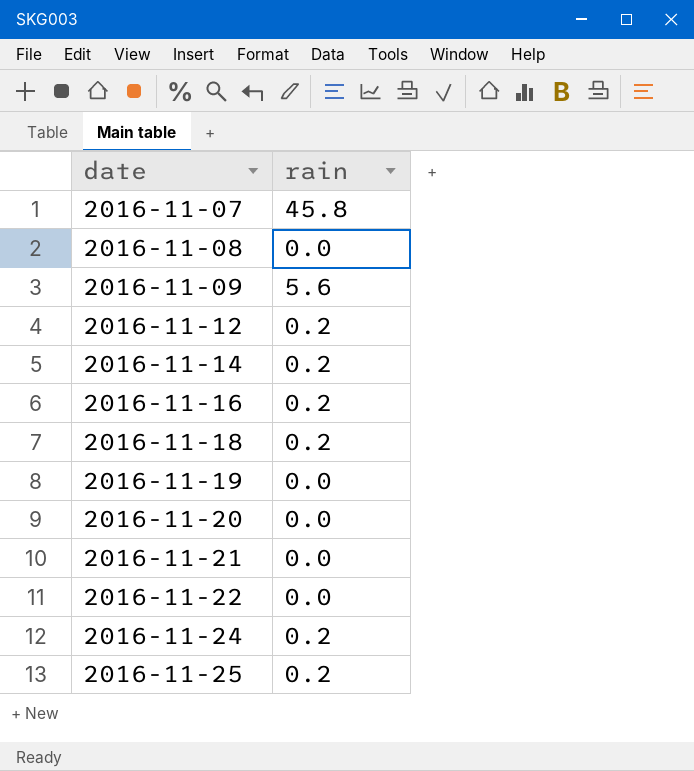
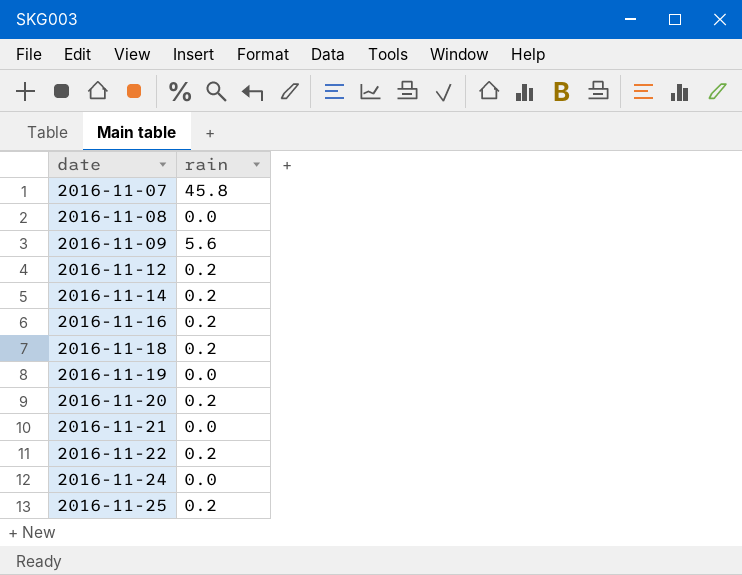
2016-11-20 | rain: 0.0 -> 0.2
2016-11-22 | rain: 0.0 -> 0.2
2016-11-24 | rain: 0.2 -> 0.0

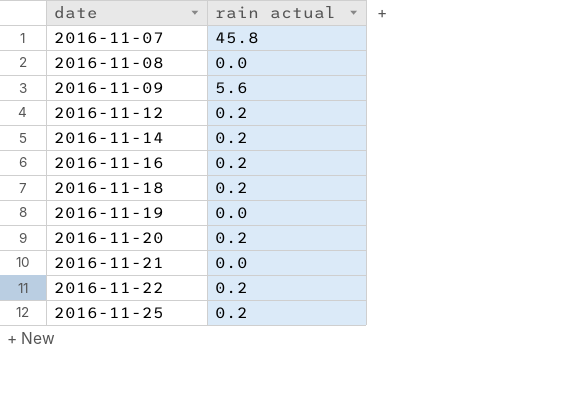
column name: rain -> rain actual
row 2016-11-24: 0.0 -> none

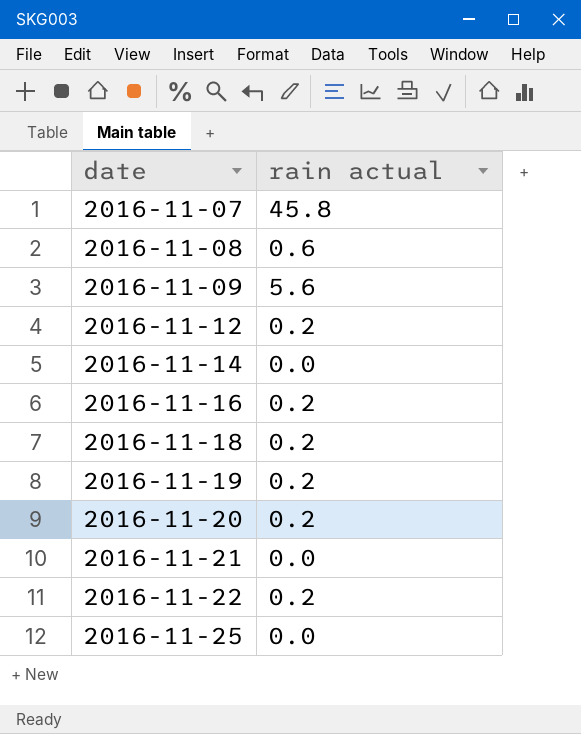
2016-11-08 | rain actual: 0.0 -> 0.6
2016-11-14 | rain actual: 0.2 -> 0.0
2016-11-19 | rain actual: 0.0 -> 0.2
2016-11-25 | rain actual: 0.2 -> 0.0

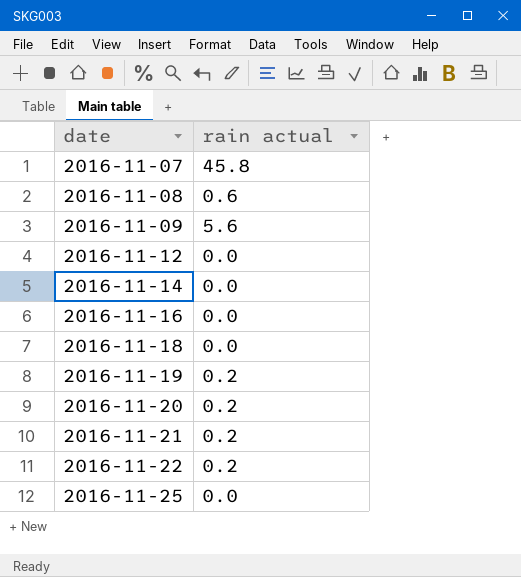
2016-11-12 | rain actual: 0.2 -> 0.0
2016-11-16 | rain actual: 0.2 -> 0.0
2016-11-18 | rain actual: 0.2 -> 0.0
2016-11-21 | rain actual: 0.0 -> 0.2

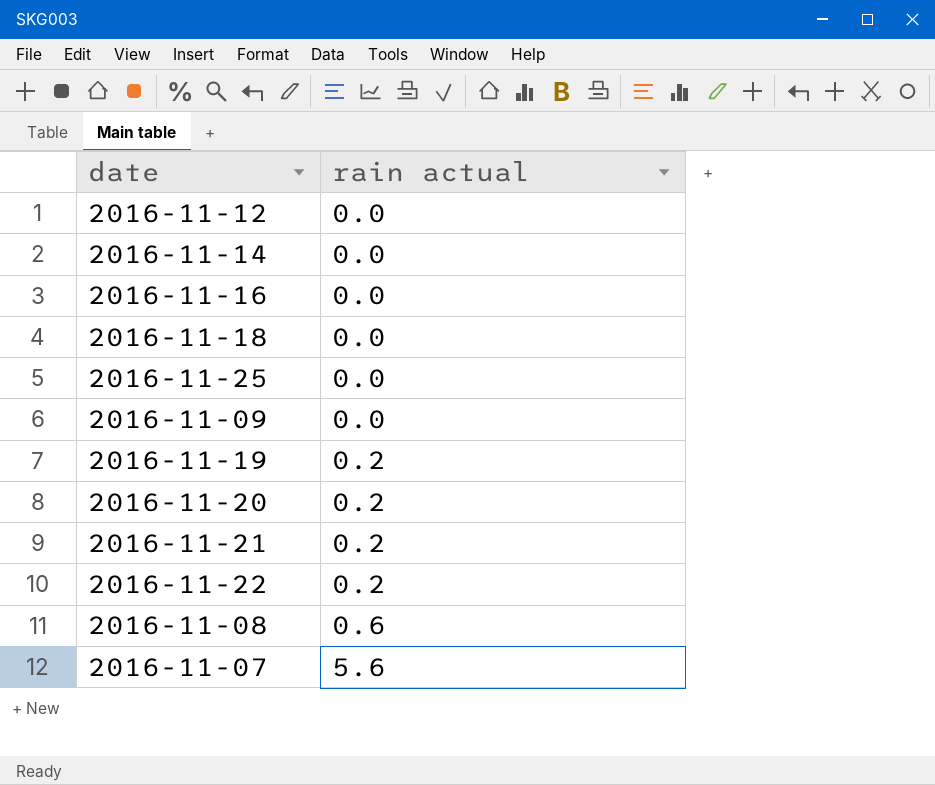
row order: date ascending -> rain actual ascending
2016-11-09 | rain actual: 5.6 -> 0.0
2016-11-07 | rain actual: 45.8 -> 5.6

